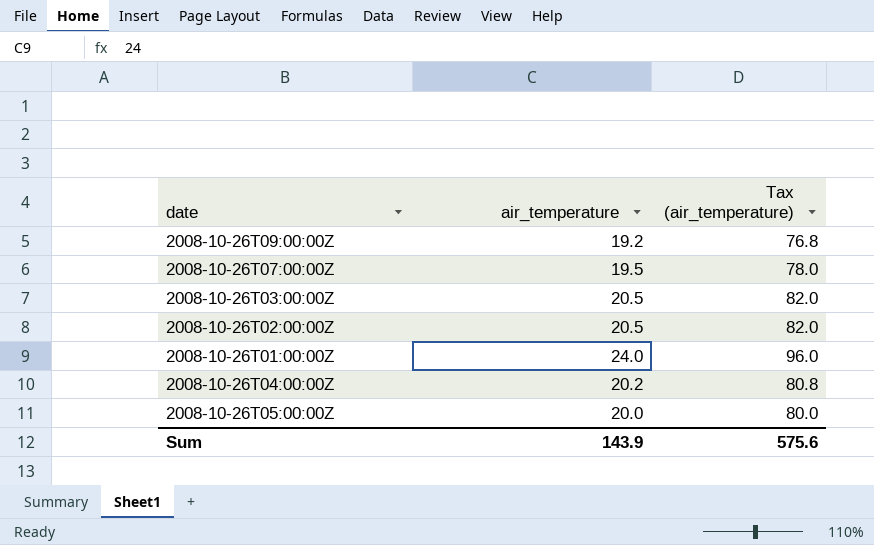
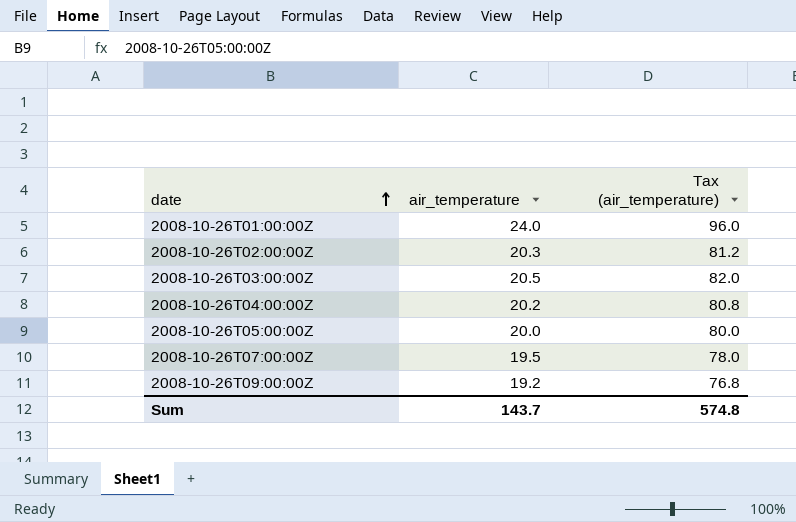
row order: none -> date ascending
2008-10-26T02:00:00Z | air_temperature: 20.5 -> 20.3
2008-10-26T02:00:00Z | Tax (air_temperature): 82.0 -> 81.2
Sum | air_temperature: 143.9 -> 143.7
Sum | Tax (air_temperature): 575.6 -> 574.8

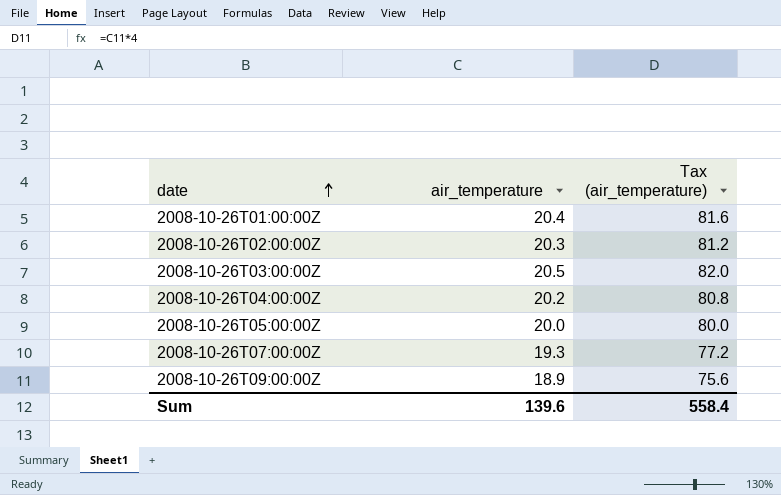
2008-10-26T01:00:00Z | air_temperature: 24.0 -> 20.4
2008-10-26T01:00:00Z | Tax (air_temperature): 96.0 -> 81.6
2008-10-26T07:00:00Z | air_temperature: 19.5 -> 19.3
2008-10-26T07:00:00Z | Tax (air_temperature): 78.0 -> 77.2
2008-10-26T09:00:00Z | air_temperature: 19.2 -> 18.9
2008-10-26T09:00:00Z | Tax (air_temperature): 76.8 -> 75.6
Sum | air_temperature: 143.7 -> 139.6
Sum | Tax (air_temperature): 574.8 -> 558.4

